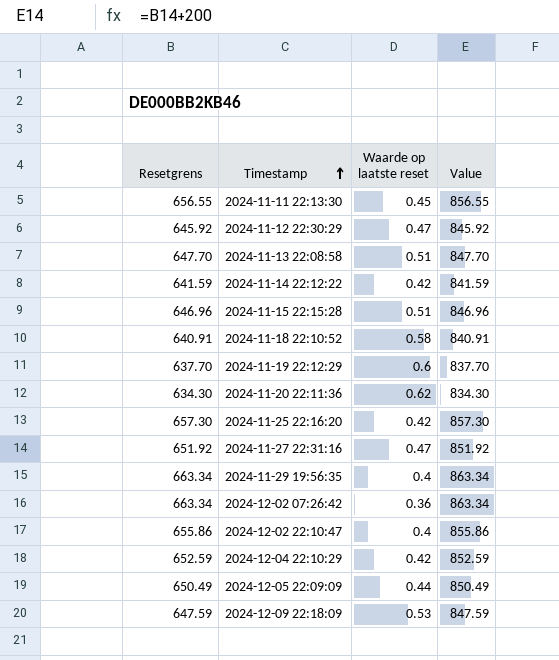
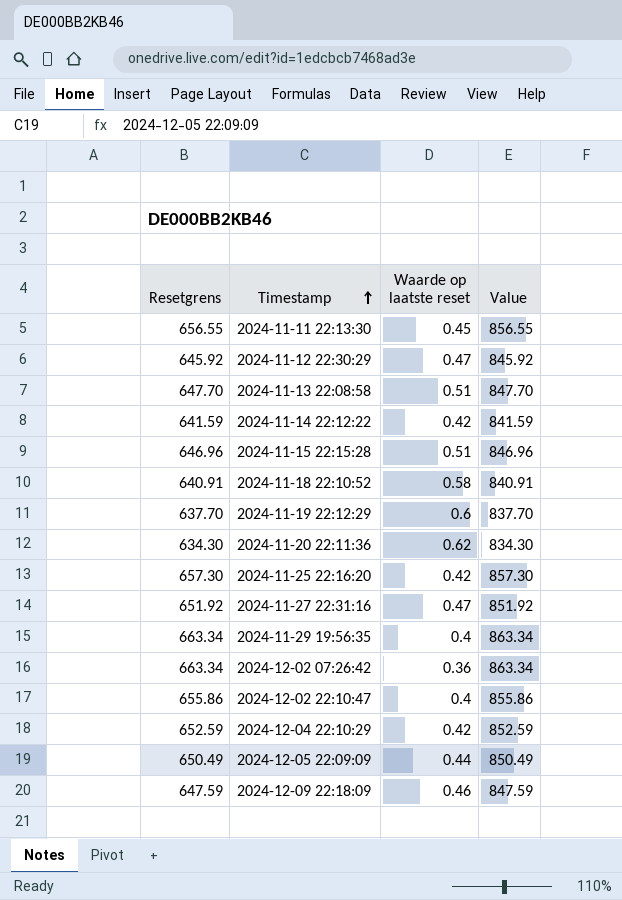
2024-12-09 22:18:09 | Waarde op laatste reset: 0.53 -> 0.46

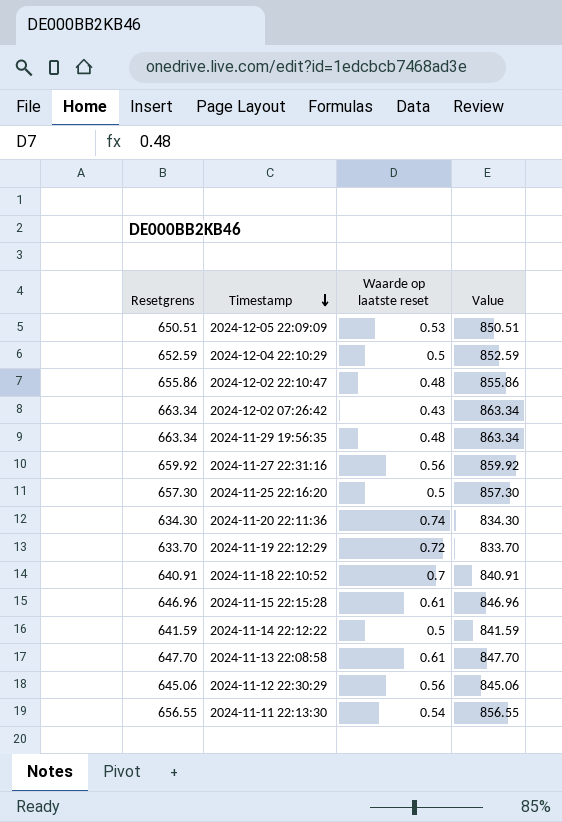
row order: Timestamp ascending -> Timestamp descending
row 2024-12-09 22:18:09: 647.59 | 0.46 | 847.59 -> none
2024-12-05 22:09:09 | Resetgrens: 650.49 -> 650.51
2024-12-05 22:09:09 | Waarde op laatste reset: 0.44 -> 0.53
2024-12-05 22:09:09 | Value: 850.49 -> 850.51
2024-12-04 22:10:29 | Waarde op laatste reset: 0.42 -> 0.5
2024-12-02 22:10:47 | Waarde op laatste reset: 0.4 -> 0.48
2024-12-02 07:26:42 | Waarde op laatste reset: 0.36 -> 0.43
2024-11-29 19:56:35 | Waarde op laatste reset: 0.4 -> 0.48
2024-11-27 22:31:16 | Resetgrens: 651.92 -> 659.92
2024-11-27 22:31:16 | Waarde op laatste reset: 0.47 -> 0.56
2024-11-27 22:31:16 | Value: 851.92 -> 859.92
2024-11-25 22:16:20 | Waarde op laatste reset: 0.42 -> 0.5
2024-11-20 22:11:36 | Waarde op laatste reset: 0.62 -> 0.74
2024-11-19 22:12:29 | Resetgrens: 637.70 -> 633.70
2024-11-19 22:12:29 | Waarde op laatste reset: 0.6 -> 0.72
2024-11-19 22:12:29 | Value: 837.70 -> 833.70
2024-11-18 22:10:52 | Waarde op laatste reset: 0.58 -> 0.7
2024-11-15 22:15:28 | Waarde op laatste reset: 0.51 -> 0.61
2024-11-14 22:12:22 | Waarde op laatste reset: 0.42 -> 0.5
2024-11-13 22:08:58 | Waarde op laatste reset: 0.51 -> 0.61
2024-11-12 22:30:29 | Resetgrens: 645.92 -> 645.06
2024-11-12 22:30:29 | Waarde op laatste reset: 0.47 -> 0.56
2024-11-12 22:30:29 | Value: 845.92 -> 845.06
2024-11-11 22:13:30 | Waarde op laatste reset: 0.45 -> 0.54

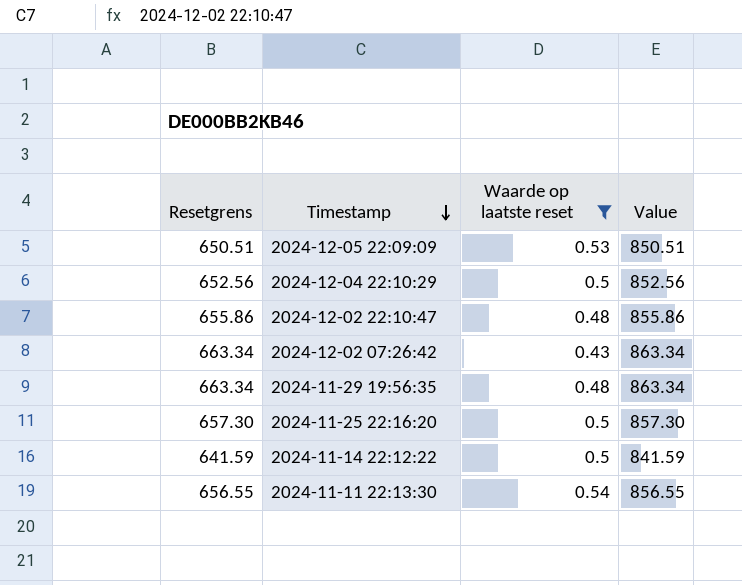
filter: none -> Waarde op laatste reset <= 0.54
2024-12-04 22:10:29 | Resetgrens: 652.59 -> 652.56
2024-12-04 22:10:29 | Value: 852.59 -> 852.56

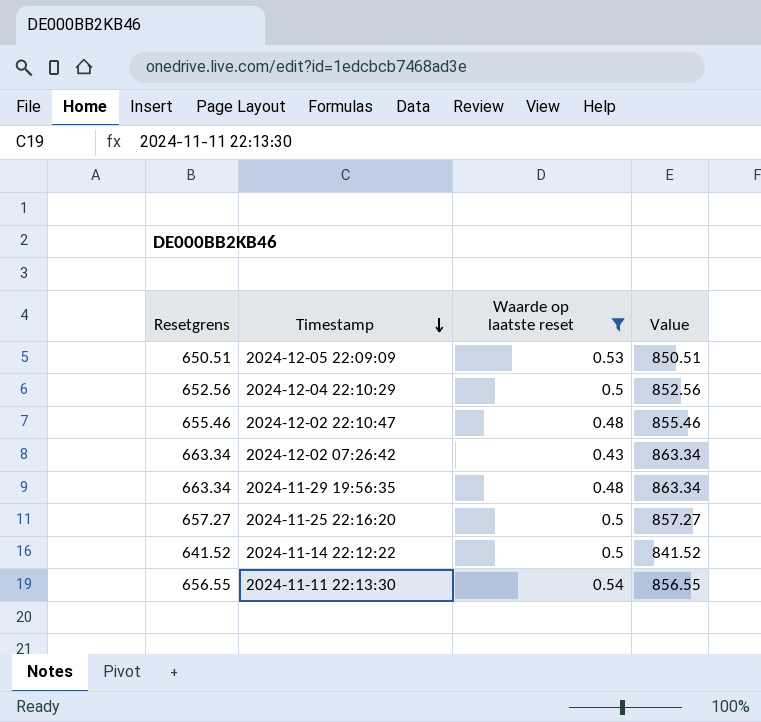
2024-12-02 22:10:47 | Resetgrens: 655.86 -> 655.46
2024-12-02 22:10:47 | Value: 855.86 -> 855.46
2024-11-25 22:16:20 | Resetgrens: 657.30 -> 657.27
2024-11-25 22:16:20 | Value: 857.30 -> 857.27
2024-11-14 22:12:22 | Resetgrens: 641.59 -> 641.52
2024-11-14 22:12:22 | Value: 841.59 -> 841.52

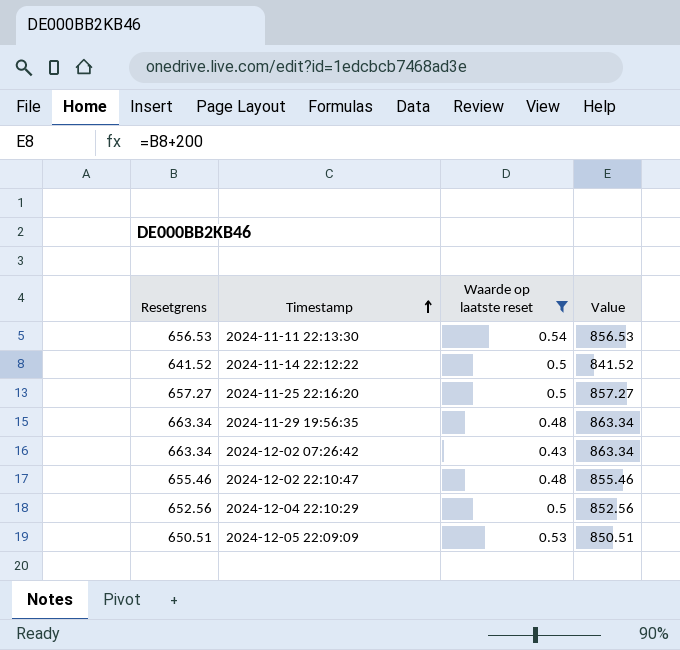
row order: Timestamp descending -> Timestamp ascending
2024-11-11 22:13:30 | Resetgrens: 656.55 -> 656.53
2024-11-11 22:13:30 | Value: 856.55 -> 856.53

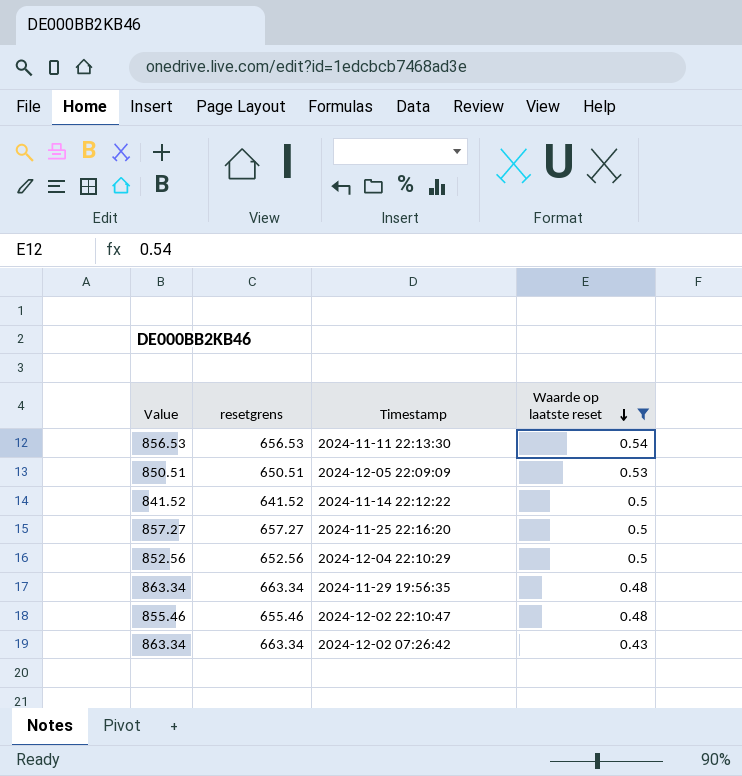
row order: Timestamp ascending -> Waarde op laatste reset descending
column Value | position: 4 -> 1
column name: Resetgrens -> resetgrens

